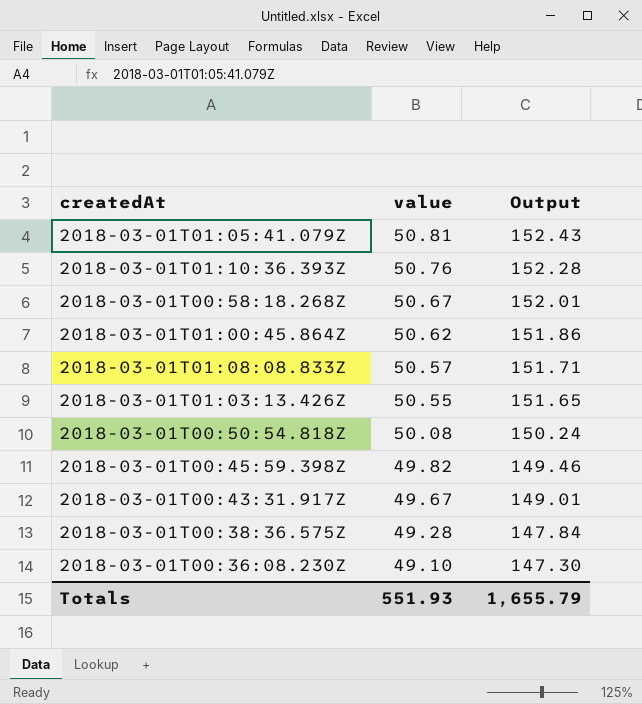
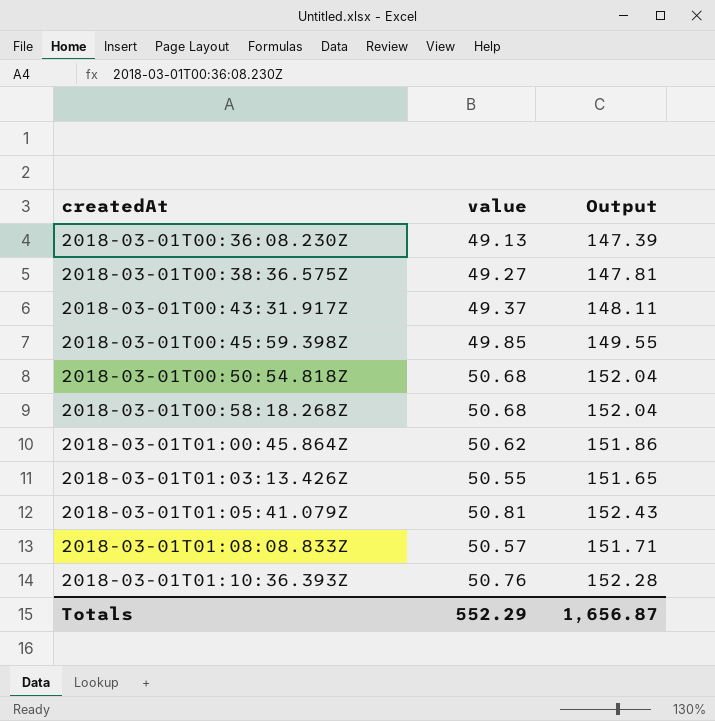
row order: value descending -> createdAt ascending
2018-03-01T00:36:08.230Z | value: 49.10 -> 49.13
2018-03-01T00:36:08.230Z | Output: 147.30 -> 147.39
2018-03-01T00:38:36.575Z | value: 49.28 -> 49.27
2018-03-01T00:38:36.575Z | Output: 147.84 -> 147.81
2018-03-01T00:43:31.917Z | value: 49.67 -> 49.37
2018-03-01T00:43:31.917Z | Output: 149.01 -> 148.11
2018-03-01T00:45:59.398Z | value: 49.82 -> 49.85
2018-03-01T00:45:59.398Z | Output: 149.46 -> 149.55
2018-03-01T00:50:54.818Z | value: 50.08 -> 50.68
2018-03-01T00:50:54.818Z | Output: 150.24 -> 152.04
2018-03-01T00:58:18.268Z | value: 50.67 -> 50.68
2018-03-01T00:58:18.268Z | Output: 152.01 -> 152.04
Totals | value: 551.93 -> 552.29
Totals | Output: 1,655.79 -> 1,656.87

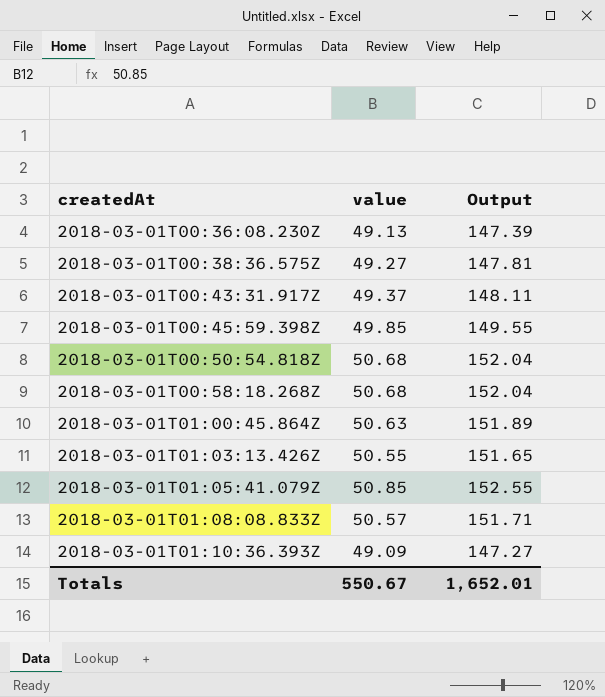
2018-03-01T01:00:45.864Z | value: 50.62 -> 50.63
2018-03-01T01:00:45.864Z | Output: 151.86 -> 151.89
2018-03-01T01:05:41.079Z | value: 50.81 -> 50.85
2018-03-01T01:05:41.079Z | Output: 152.43 -> 152.55
2018-03-01T01:10:36.393Z | value: 50.76 -> 49.09
2018-03-01T01:10:36.393Z | Output: 152.28 -> 147.27
Totals | value: 552.29 -> 550.67
Totals | Output: 1,656.87 -> 1,652.01

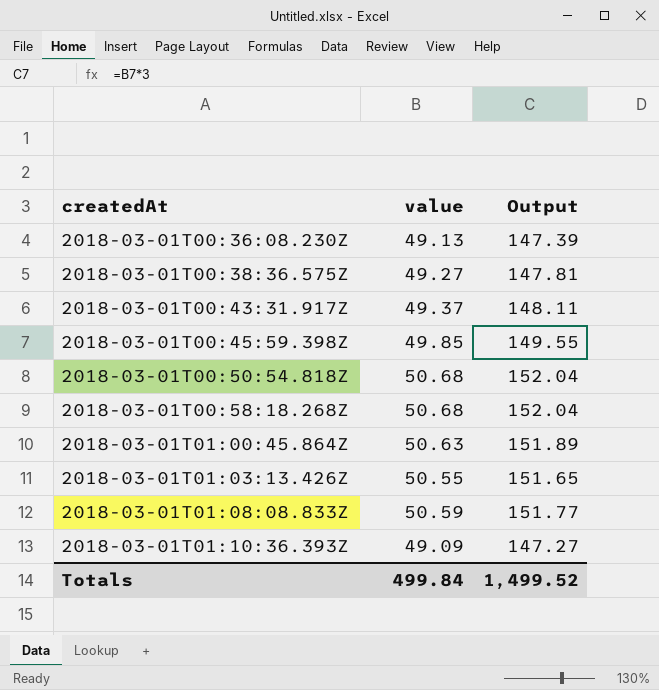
row 2018-03-01T01:05:41.079Z: 50.85 | 152.55 -> none
2018-03-01T01:08:08.833Z | value: 50.57 -> 50.59
2018-03-01T01:08:08.833Z | Output: 151.71 -> 151.77
Totals | value: 550.67 -> 499.84
Totals | Output: 1,652.01 -> 1,499.52

